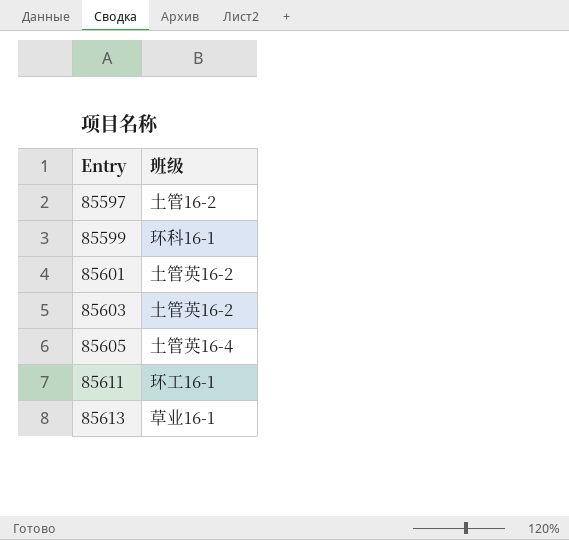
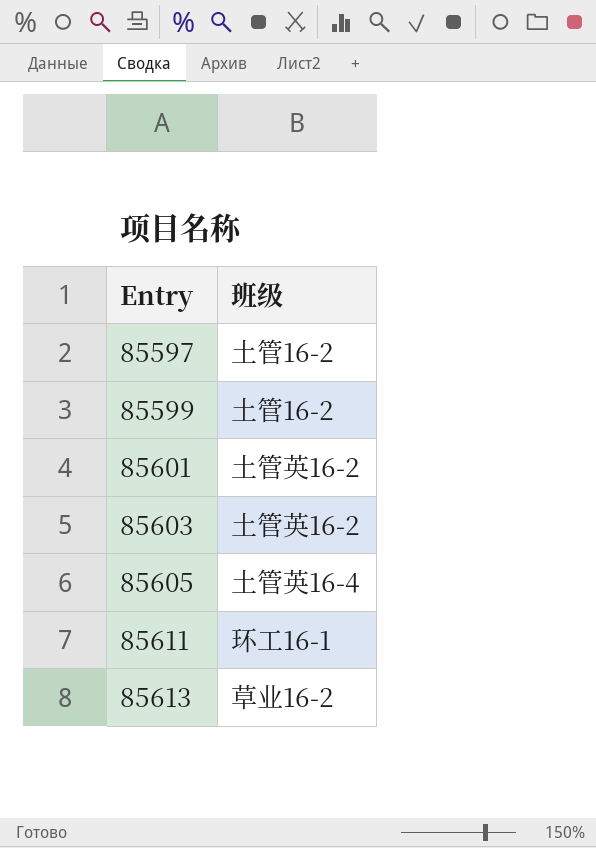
85599 | 班级: 环科16-1 -> 土管16-2
85613 | 班级: 草业16-1 -> 草业16-2

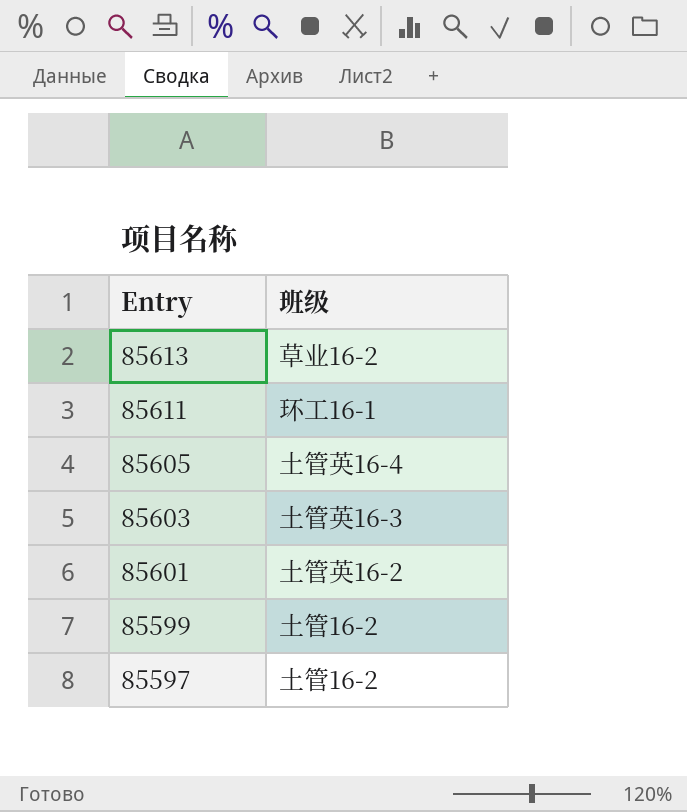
row order: Entry ascending -> Entry descending
85603 | 班级: 土管英16-2 -> 土管英16-3

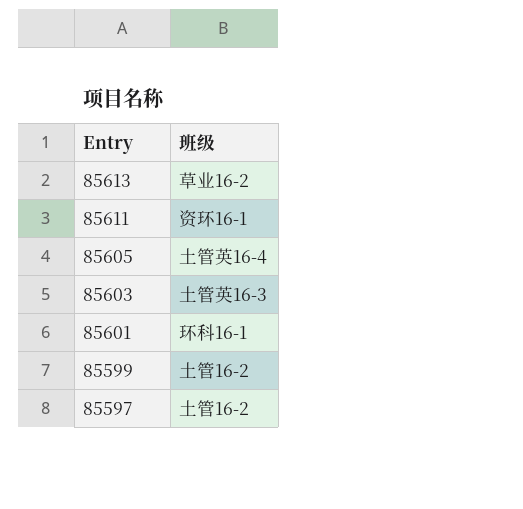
85611 | 班级: 环工16-1 -> 资环16-1
85601 | 班级: 土管英16-2 -> 环科16-1

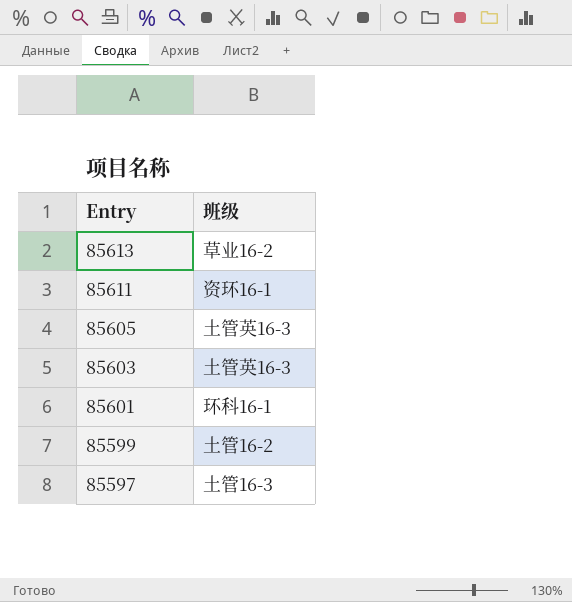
85605 | 班级: 土管英16-4 -> 土管英16-3
85597 | 班级: 土管16-2 -> 土管16-3

